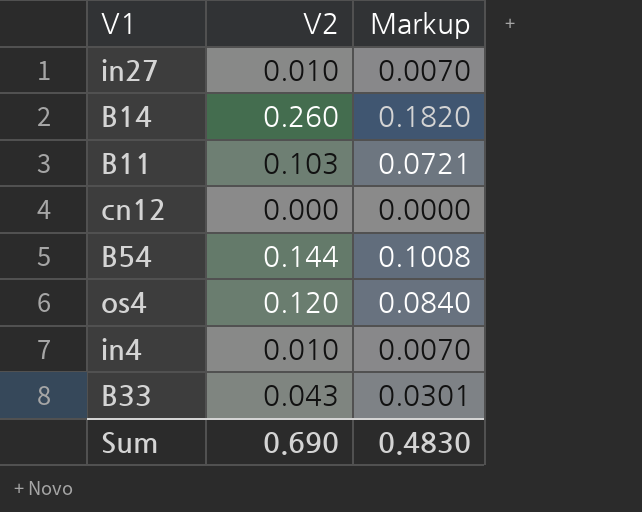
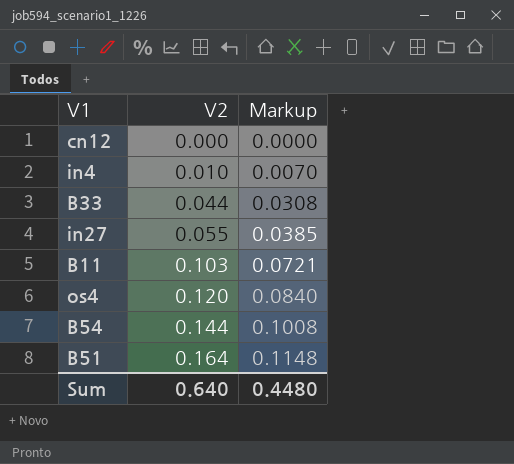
row order: none -> V2 ascending
row B14: 0.260 | 0.1820 -> none
B33 | V2: 0.043 -> 0.044
B33 | Markup: 0.0301 -> 0.0308
in27 | V2: 0.010 -> 0.055
in27 | Markup: 0.0070 -> 0.0385
row B51: none -> 0.164 | 0.1148
Sum | V2: 0.690 -> 0.640
Sum | Markup: 0.4830 -> 0.4480

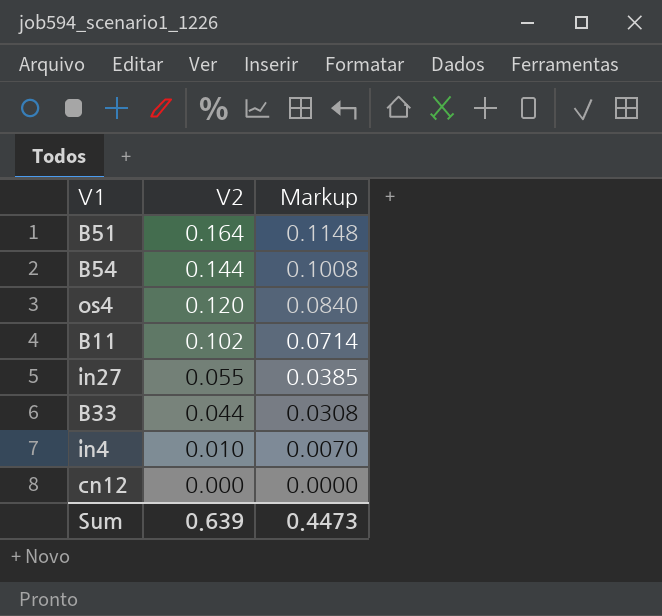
row order: V2 ascending -> V2 descending
B11 | V2: 0.103 -> 0.102
B11 | Markup: 0.0721 -> 0.0714
Sum | V2: 0.640 -> 0.639
Sum | Markup: 0.4480 -> 0.4473

